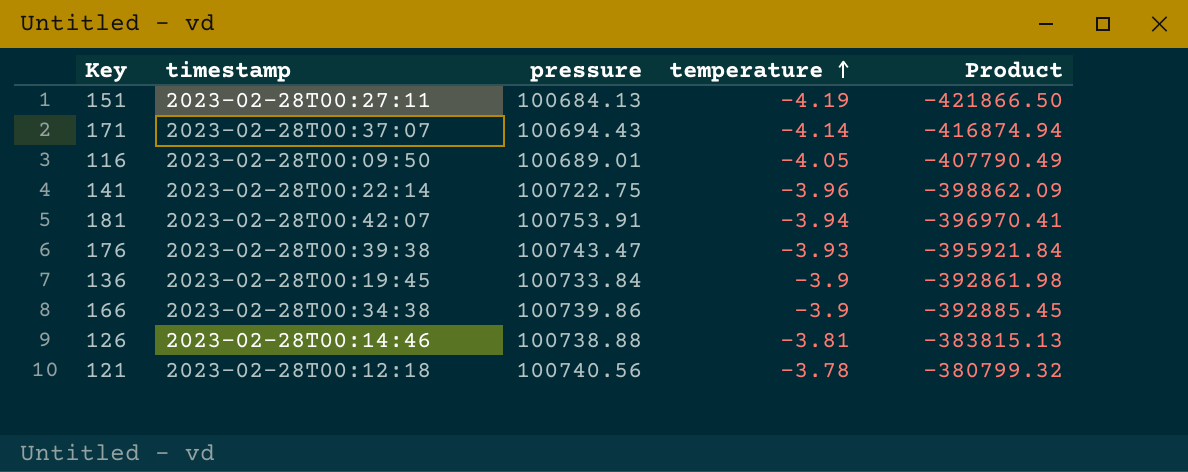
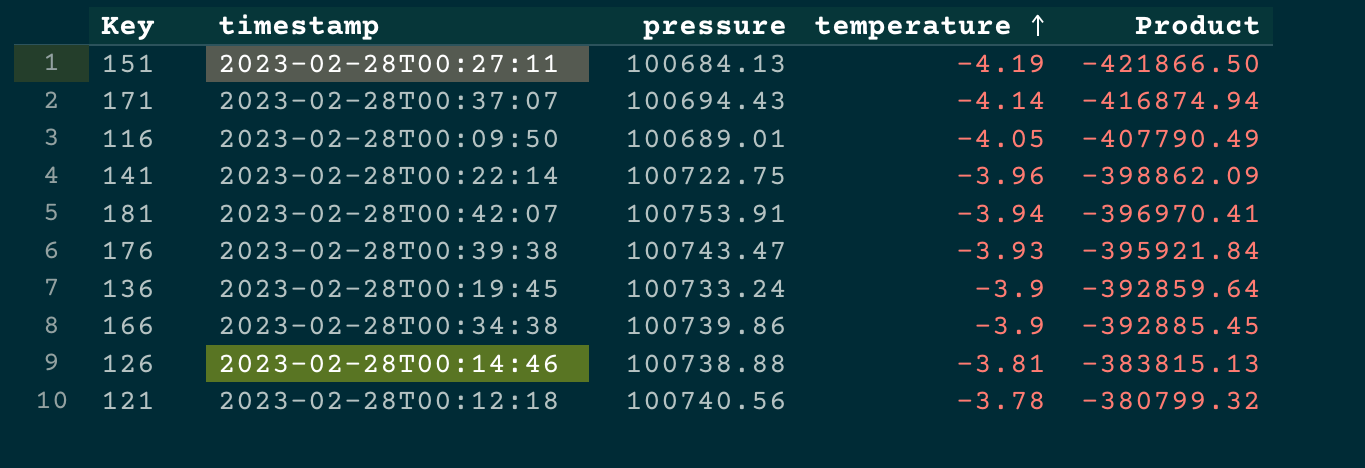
136 | pressure: 100733.84 -> 100733.24
136 | Product: -392861.98 -> -392859.64

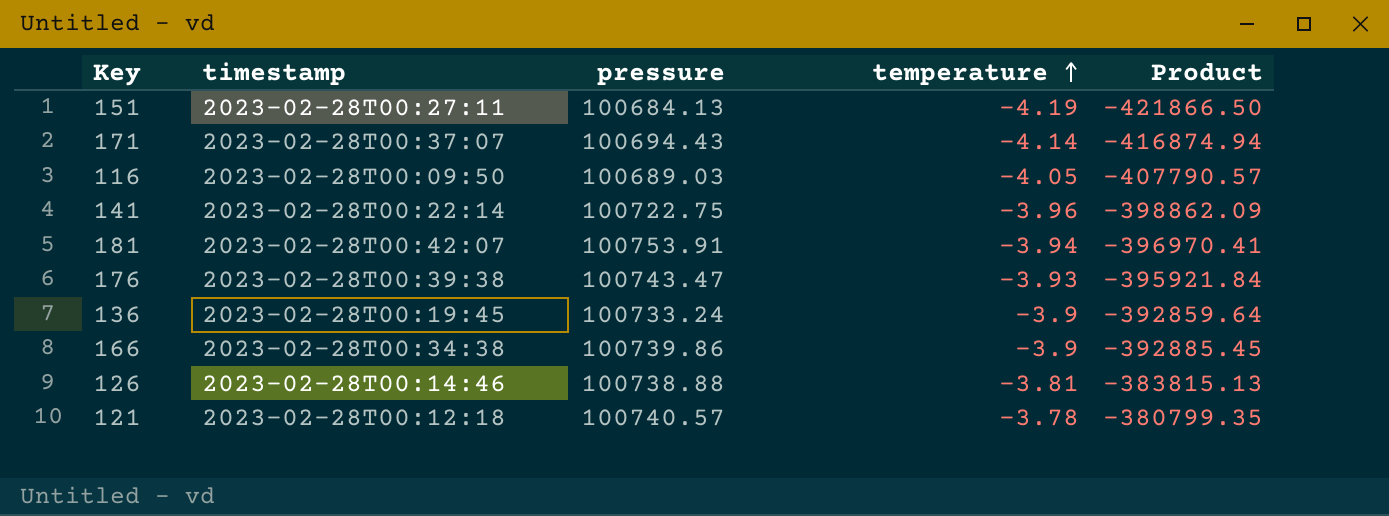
116 | pressure: 100689.01 -> 100689.03
116 | Product: -407790.49 -> -407790.57
121 | pressure: 100740.56 -> 100740.57
121 | Product: -380799.32 -> -380799.35

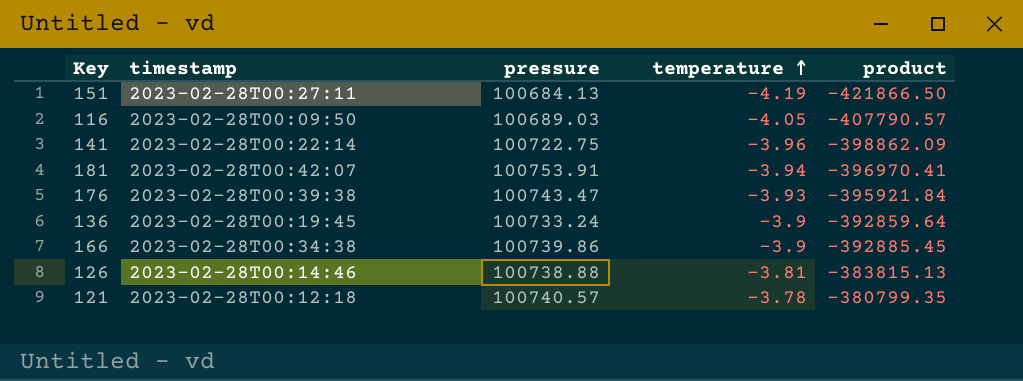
column name: Product -> product
row 171: 2023-02-28T00:37:07 | 100694.43 | -4.14 | -416874.94 -> none

